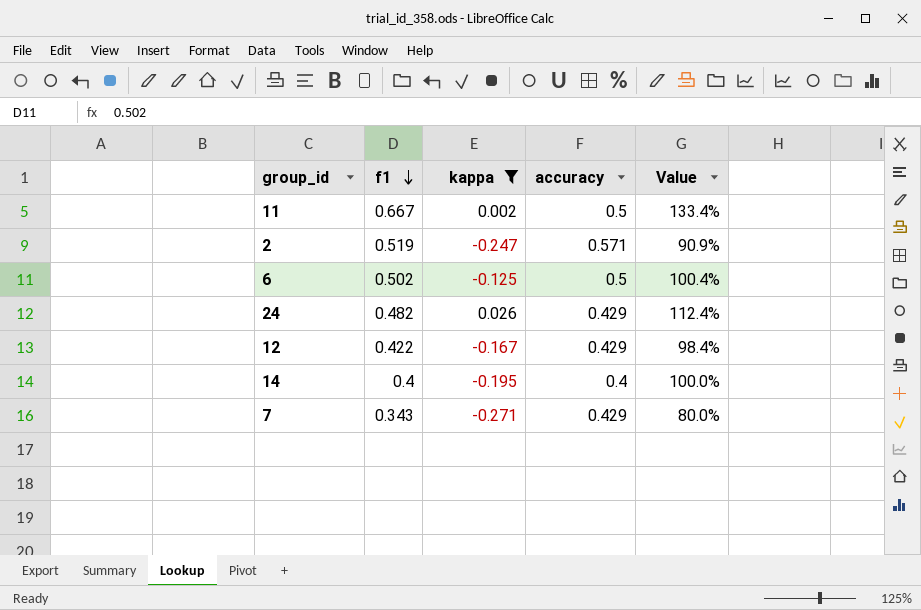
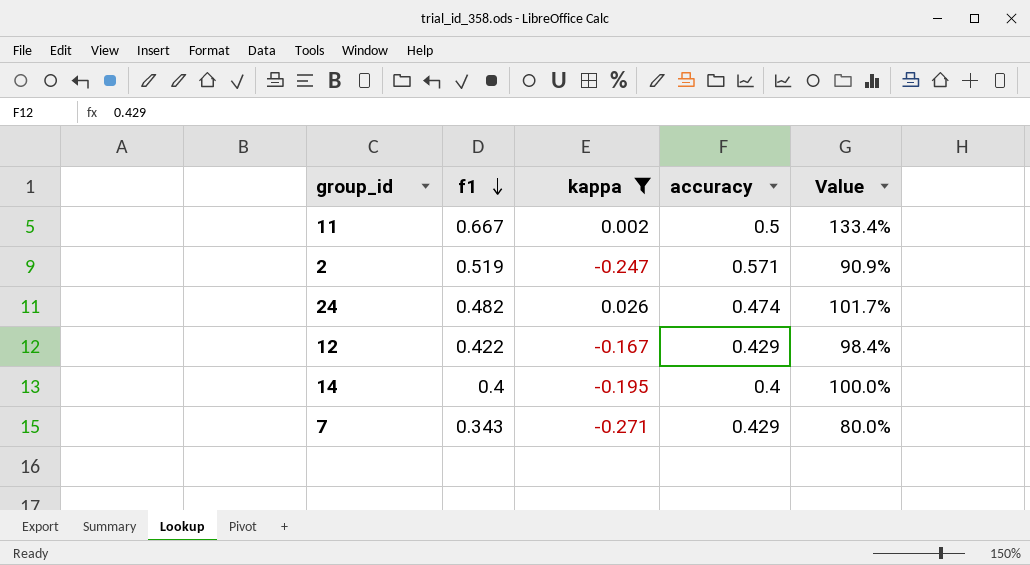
row 6: 0.502 | -0.125 | 0.5 | 100.4% -> none
24 | accuracy: 0.429 -> 0.474
24 | Value: 112.4% -> 101.7%

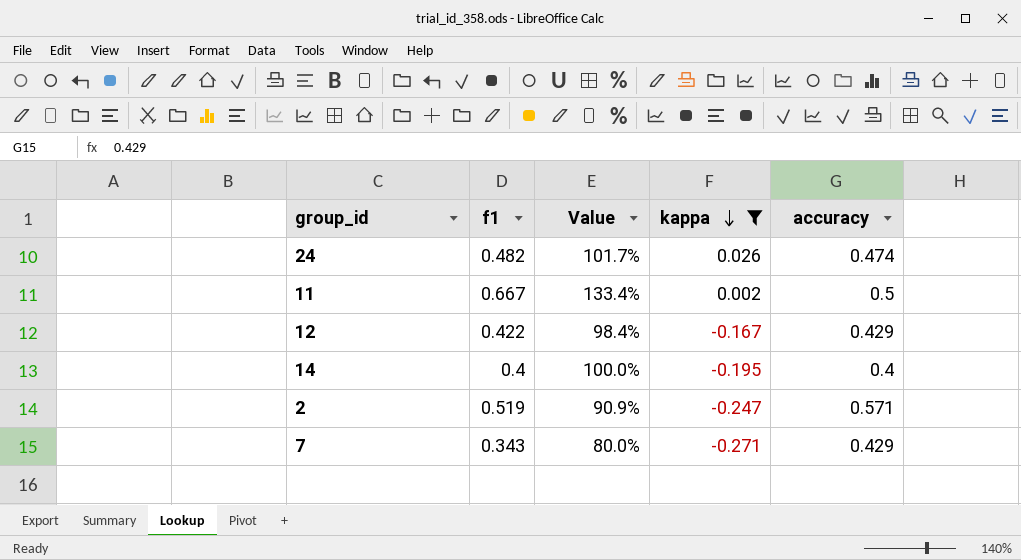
row order: f1 descending -> kappa descending
column Value | position: 5 -> 3

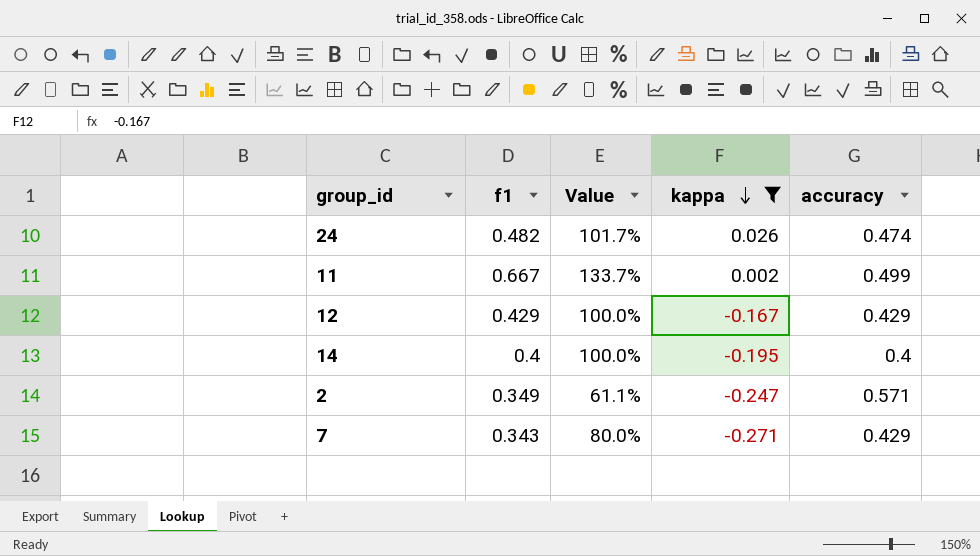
11 | Value: 133.4% -> 133.7%
11 | accuracy: 0.5 -> 0.499
12 | f1: 0.422 -> 0.429
12 | Value: 98.4% -> 100.0%
2 | f1: 0.519 -> 0.349
2 | Value: 90.9% -> 61.1%

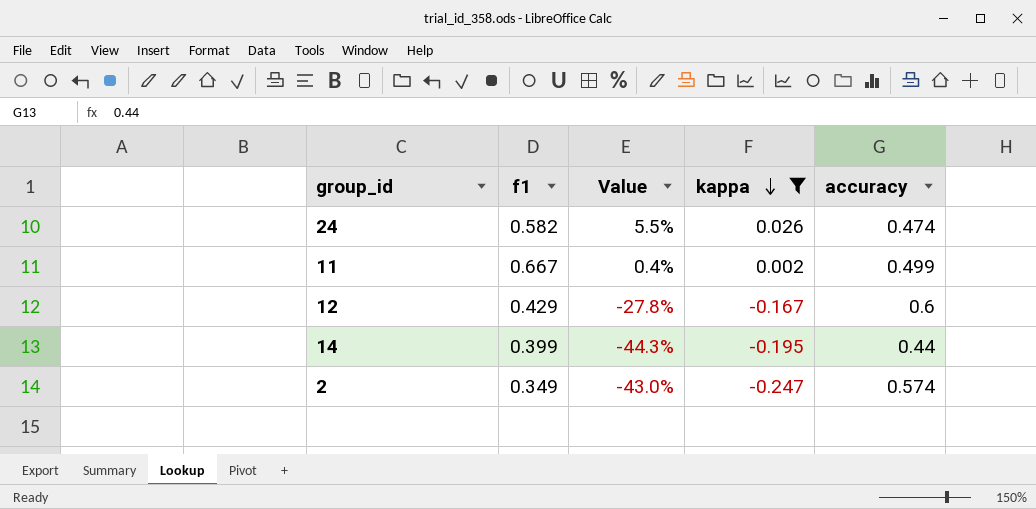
column Value | formula: [f1] / [accuracy] -> [kappa] / [accuracy]
row 7: 0.343 | 80.0% | -0.271 | 0.429 -> none
24 | f1: 0.482 -> 0.582
12 | accuracy: 0.429 -> 0.6
14 | f1: 0.4 -> 0.399
14 | accuracy: 0.4 -> 0.44
2 | accuracy: 0.571 -> 0.574

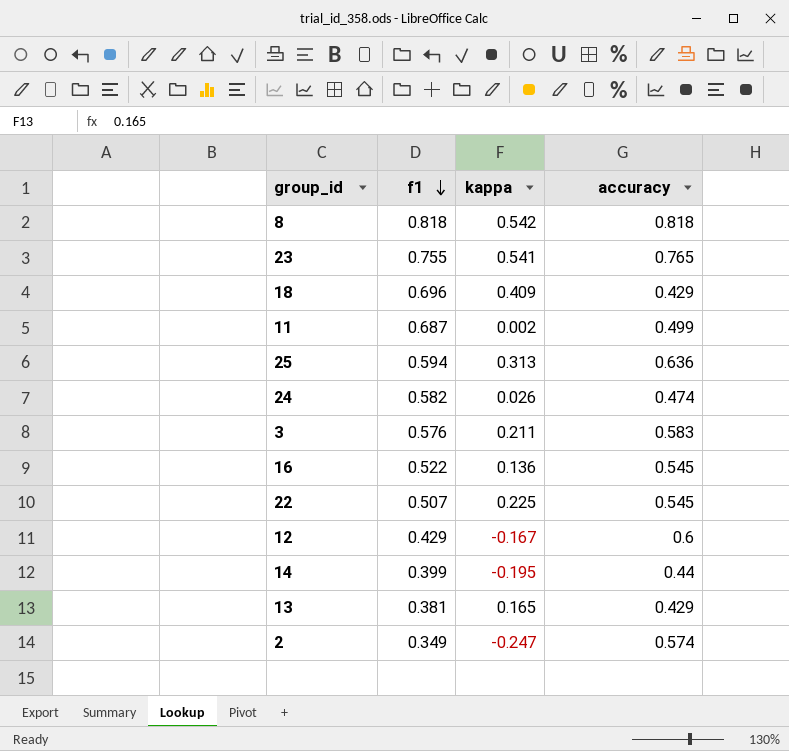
filter: kappa <= 0.026 -> none
row order: kappa descending -> f1 descending
column Value | formula: [kappa] / [accuracy] -> none
11 | f1: 0.667 -> 0.687

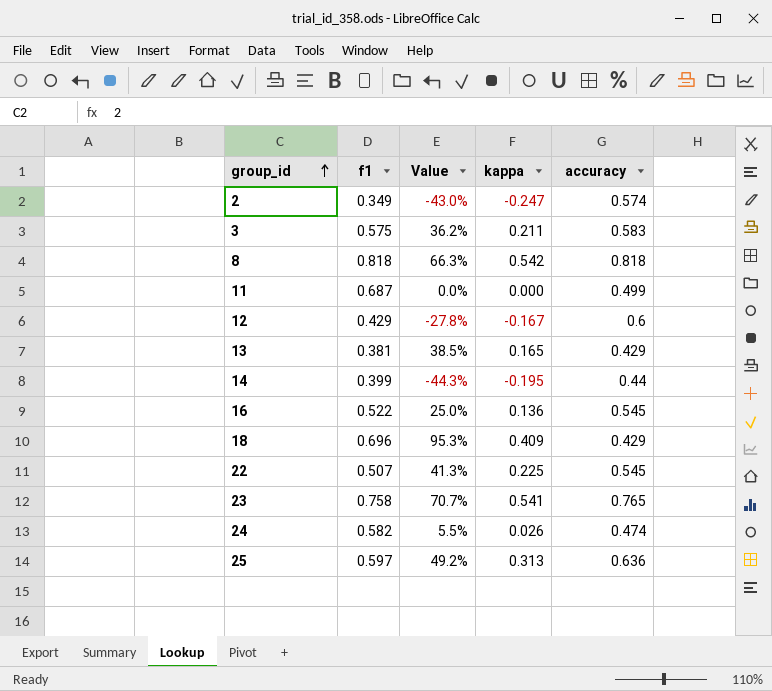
row order: f1 descending -> group_id ascending
column Value | formula: none -> [kappa] / [accuracy]
3 | f1: 0.576 -> 0.575
11 | kappa: 0.002 -> 0.000
23 | f1: 0.755 -> 0.758
25 | f1: 0.594 -> 0.597

